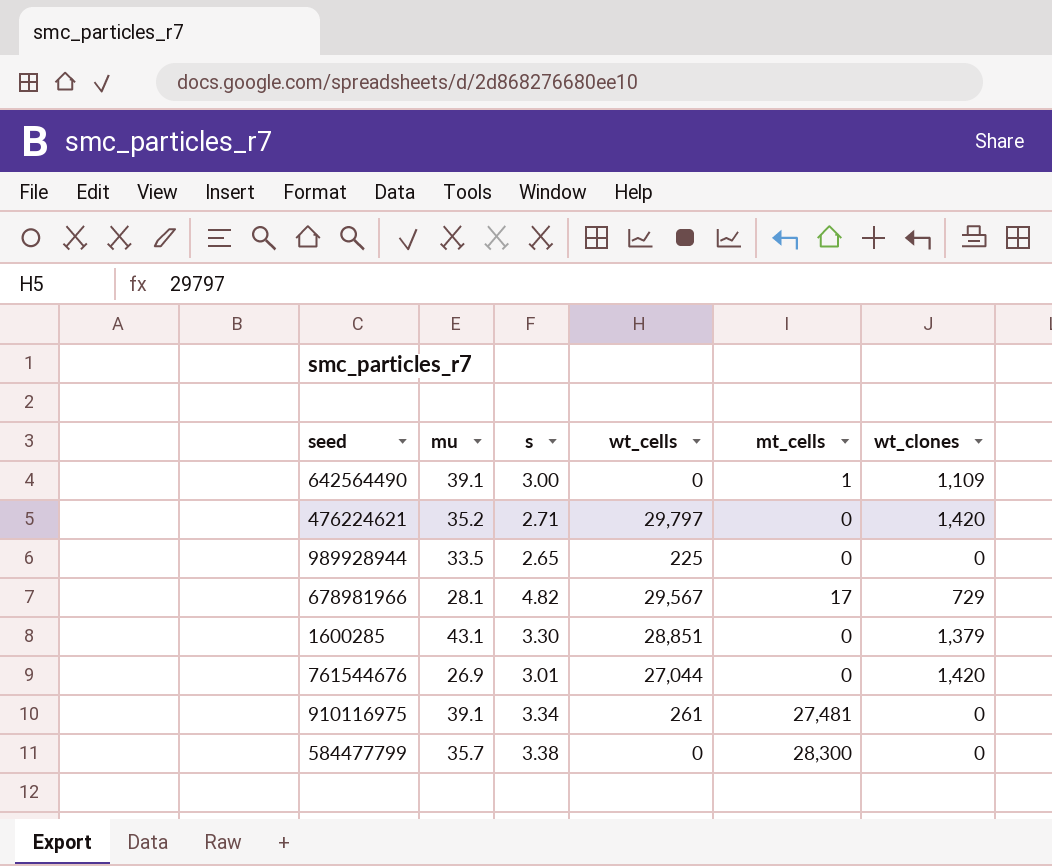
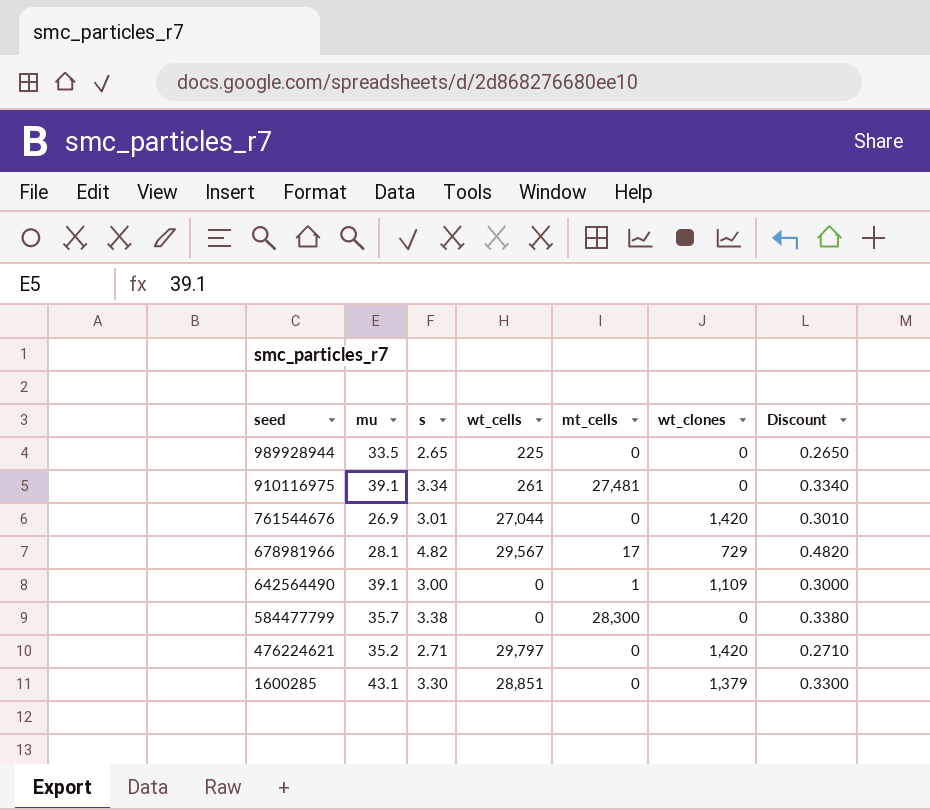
row order: none -> seed descending
column Discount | formula: none -> [s] * 0.1

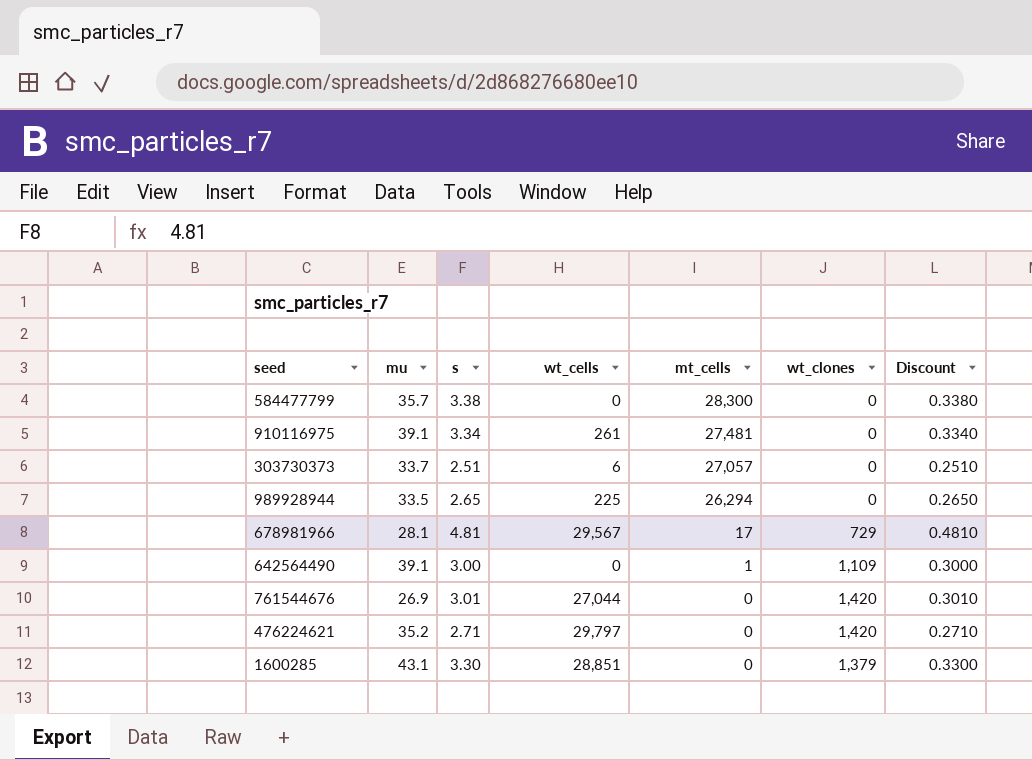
row order: seed descending -> mt_cells descending
row 303730373: none -> 33.7 | 2.51 | 6 | 27,057 | 0 | 0.2510
989928944 | mt_cells: 0 -> 26,294
678981966 | s: 4.82 -> 4.81
678981966 | Discount: 0.4820 -> 0.4810

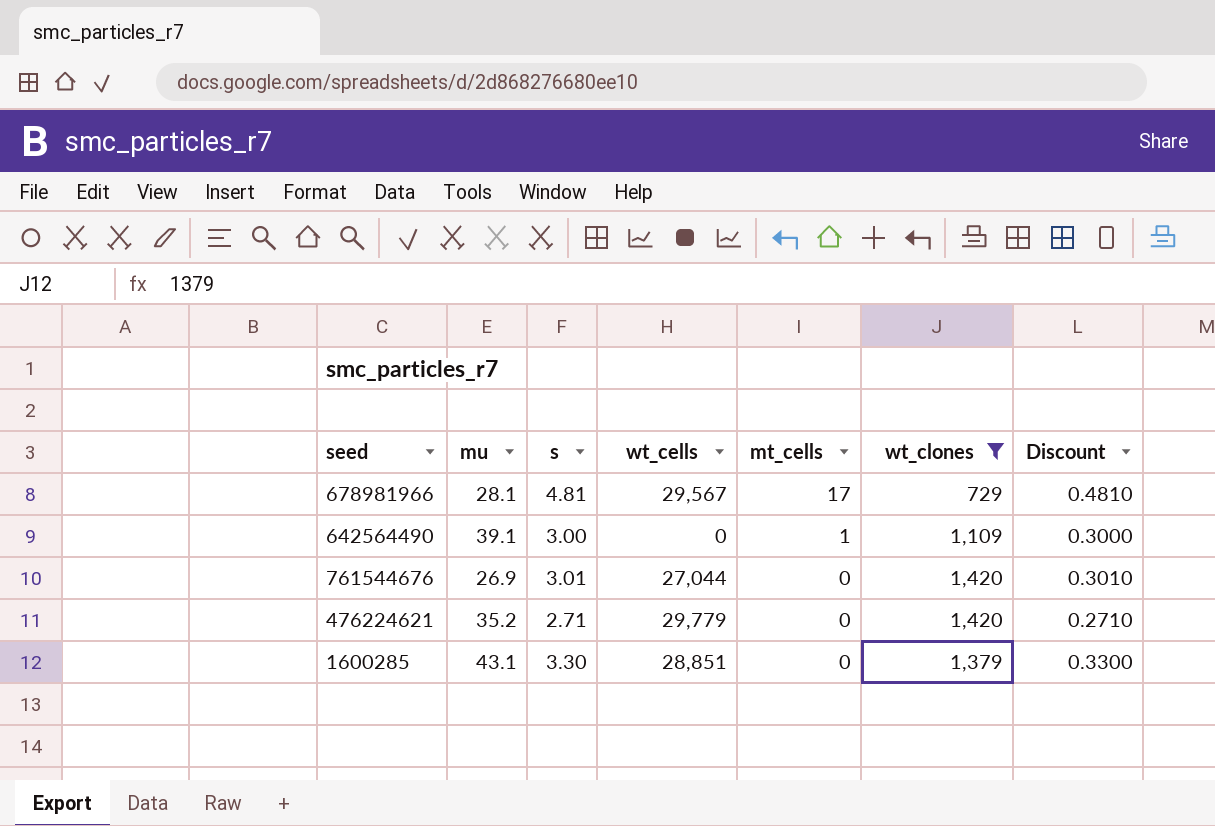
filter: none -> wt_clones != 0
476224621 | wt_cells: 29,797 -> 29,779

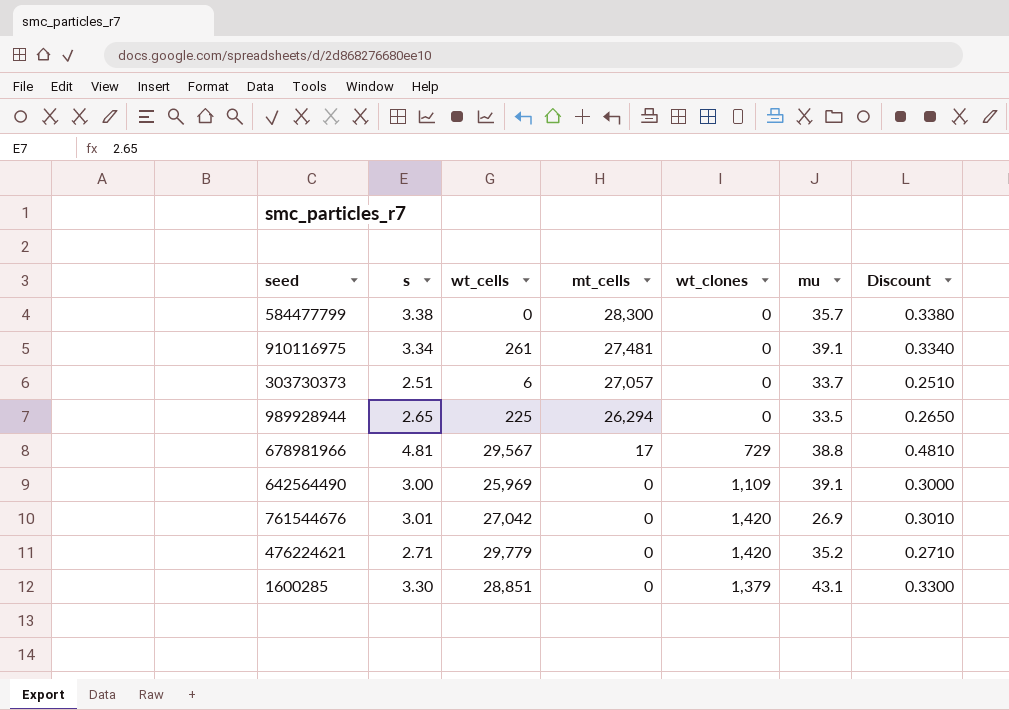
filter: wt_clones != 0 -> none
column mu | position: 2 -> 6
678981966 | mu: 28.1 -> 38.8
642564490 | wt_cells: 0 -> 25,969
642564490 | mt_cells: 1 -> 0
761544676 | wt_cells: 27,044 -> 27,042

